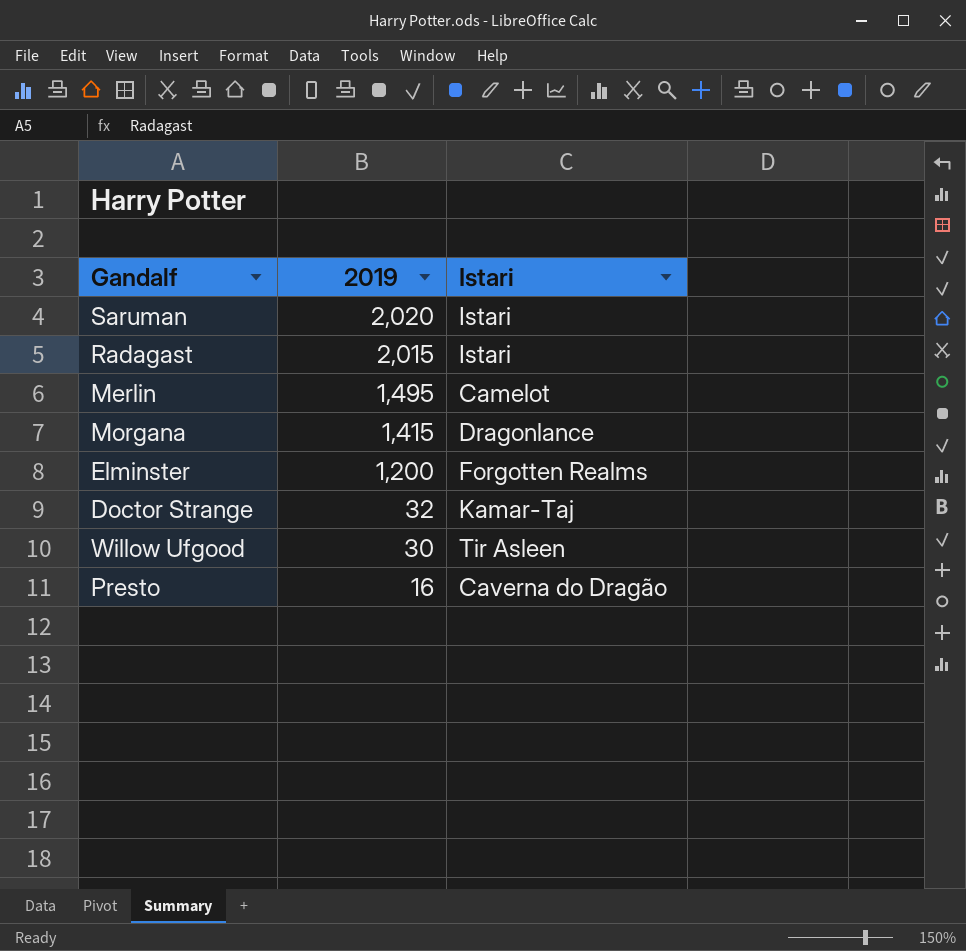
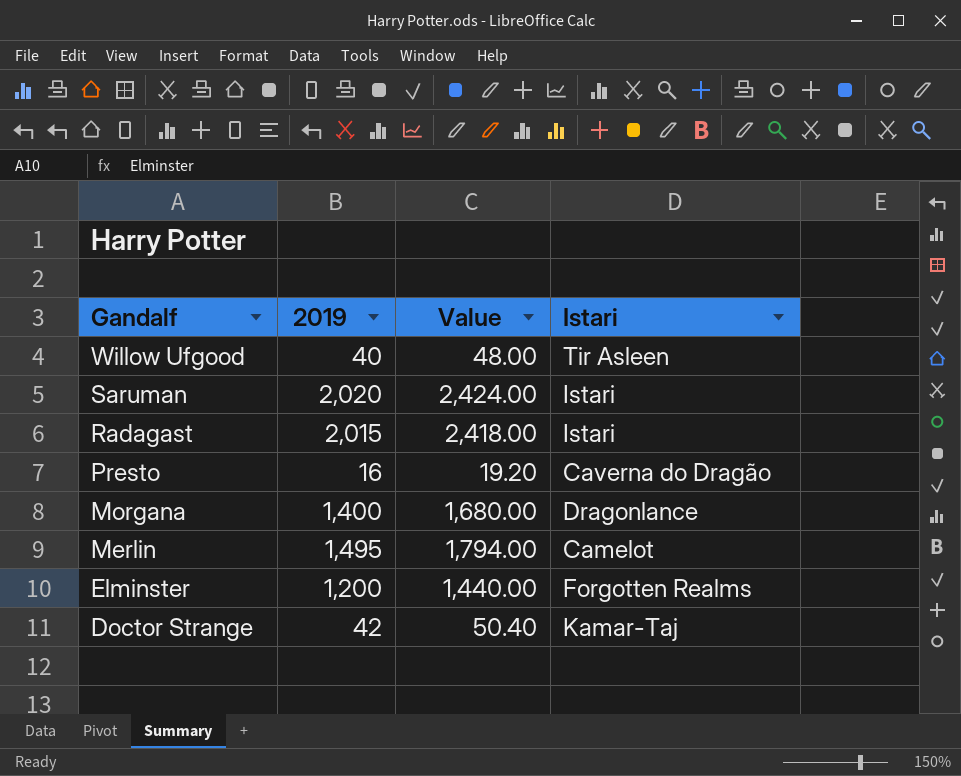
row order: 2019 descending -> Gandalf descending
column Value | formula: none -> [2019] * 1.2
Willow Ufgood | 2019: 30 -> 40
Morgana | 2019: 1,415 -> 1,400
Doctor Strange | 2019: 32 -> 42

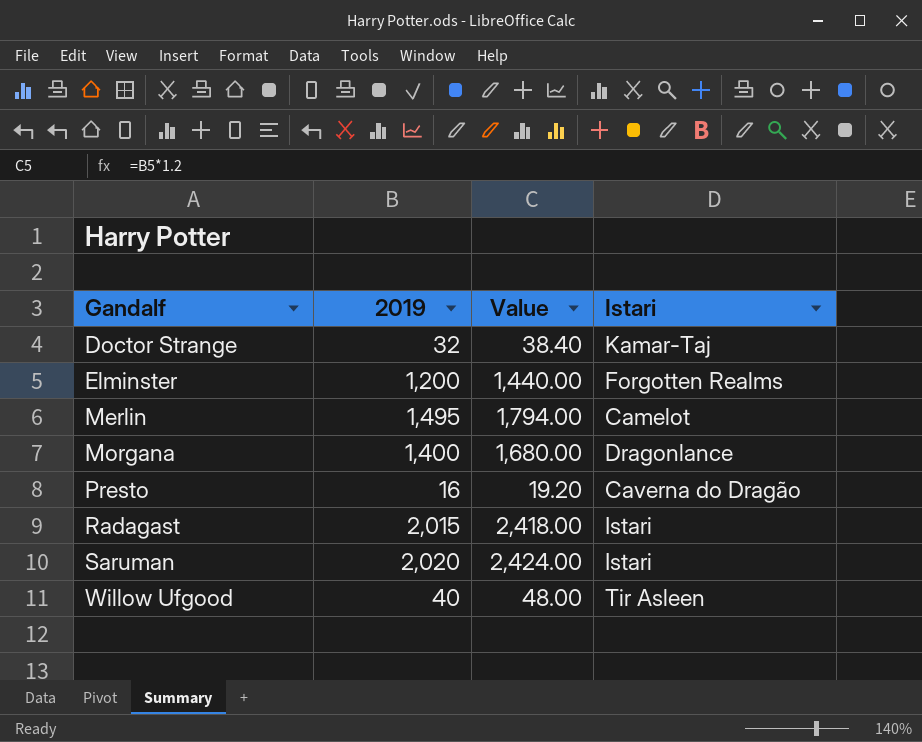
row order: Gandalf descending -> Gandalf ascending
Doctor Strange | 2019: 42 -> 32
Doctor Strange | Value: 50.40 -> 38.40

